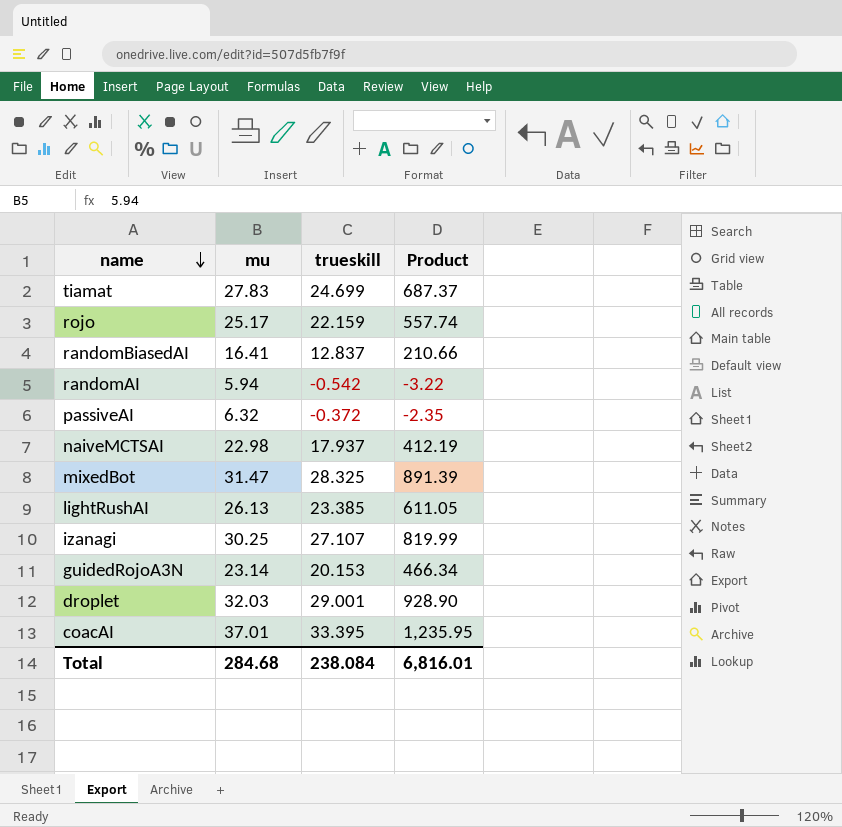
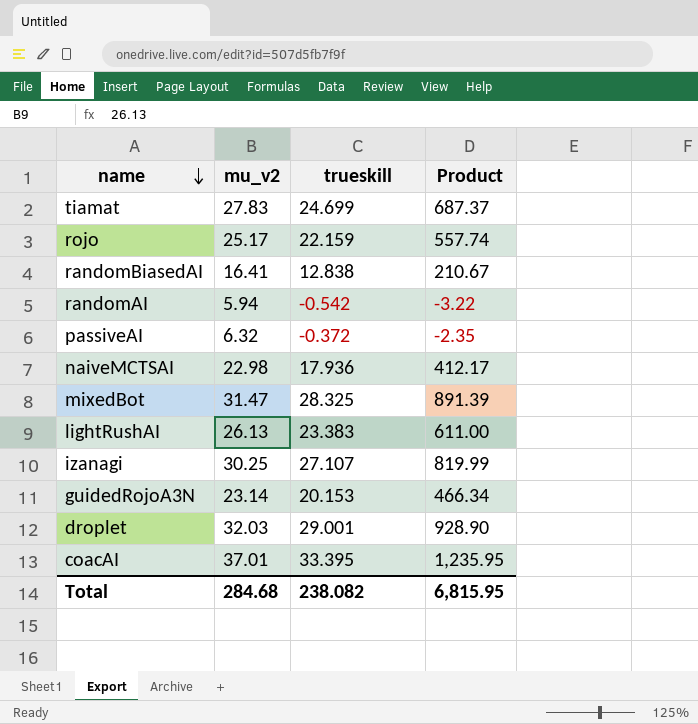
column name: mu -> mu_v2
randomBiasedAI | trueskill: 12.837 -> 12.838
randomBiasedAI | Product: 210.66 -> 210.67
naiveMCTSAI | trueskill: 17.937 -> 17.936
naiveMCTSAI | Product: 412.19 -> 412.17
lightRushAI | trueskill: 23.385 -> 23.383
lightRushAI | Product: 611.05 -> 611.00
Total | trueskill: 238.084 -> 238.082
Total | Product: 6,816.01 -> 6,815.95

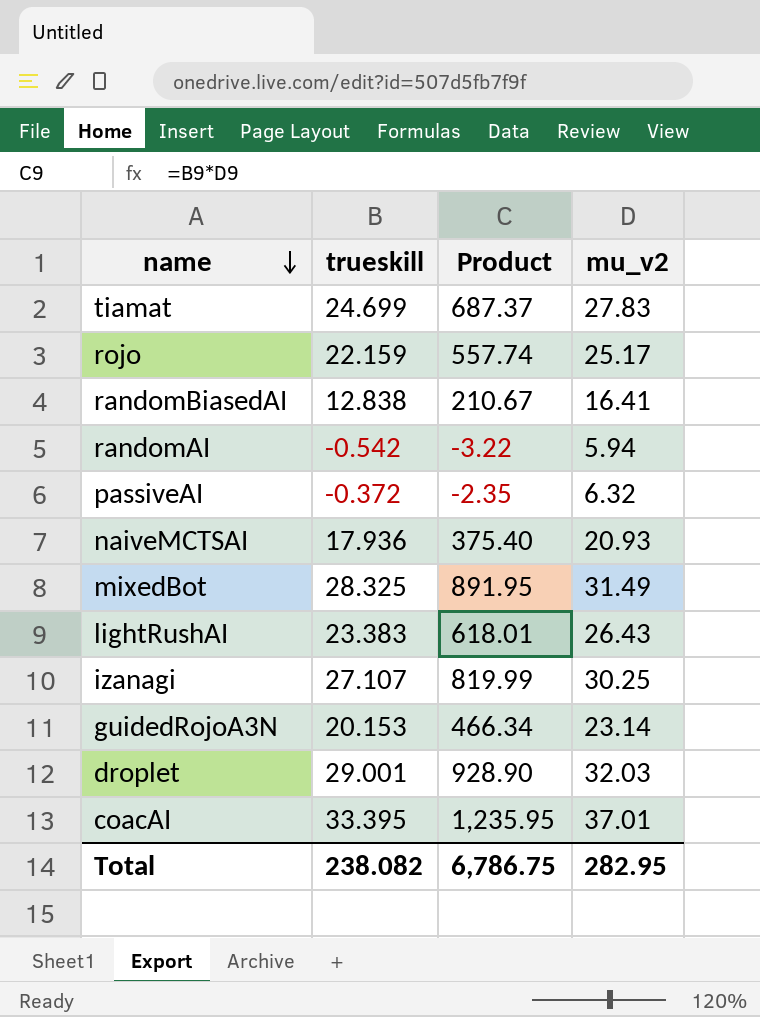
column mu_v2 | position: 2 -> 4
naiveMCTSAI | Product: 412.17 -> 375.40
naiveMCTSAI | mu_v2: 22.98 -> 20.93
mixedBot | Product: 891.39 -> 891.95
mixedBot | mu_v2: 31.47 -> 31.49
lightRushAI | Product: 611.00 -> 618.01
lightRushAI | mu_v2: 26.13 -> 26.43
Total | Product: 6,815.95 -> 6,786.75
Total | mu_v2: 284.68 -> 282.95

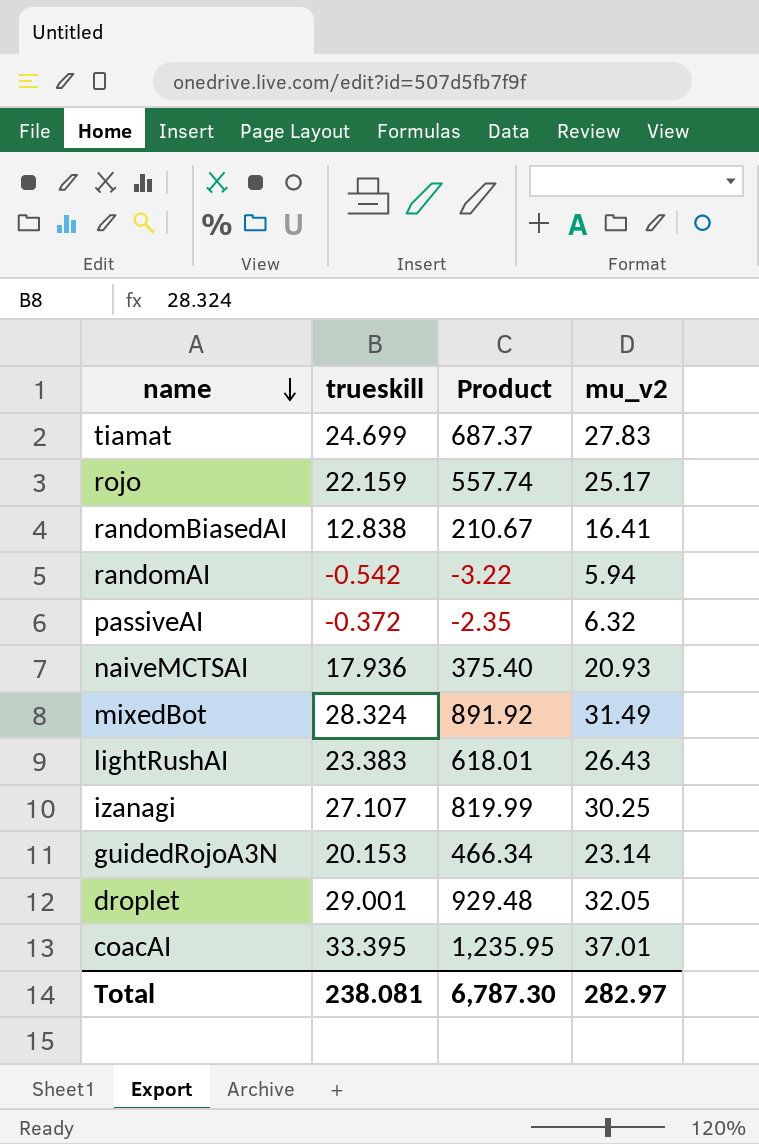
mixedBot | trueskill: 28.325 -> 28.324
mixedBot | Product: 891.95 -> 891.92
droplet | Product: 928.90 -> 929.48
droplet | mu_v2: 32.03 -> 32.05
Total | trueskill: 238.082 -> 238.081
Total | Product: 6,786.75 -> 6,787.30
Total | mu_v2: 282.95 -> 282.97

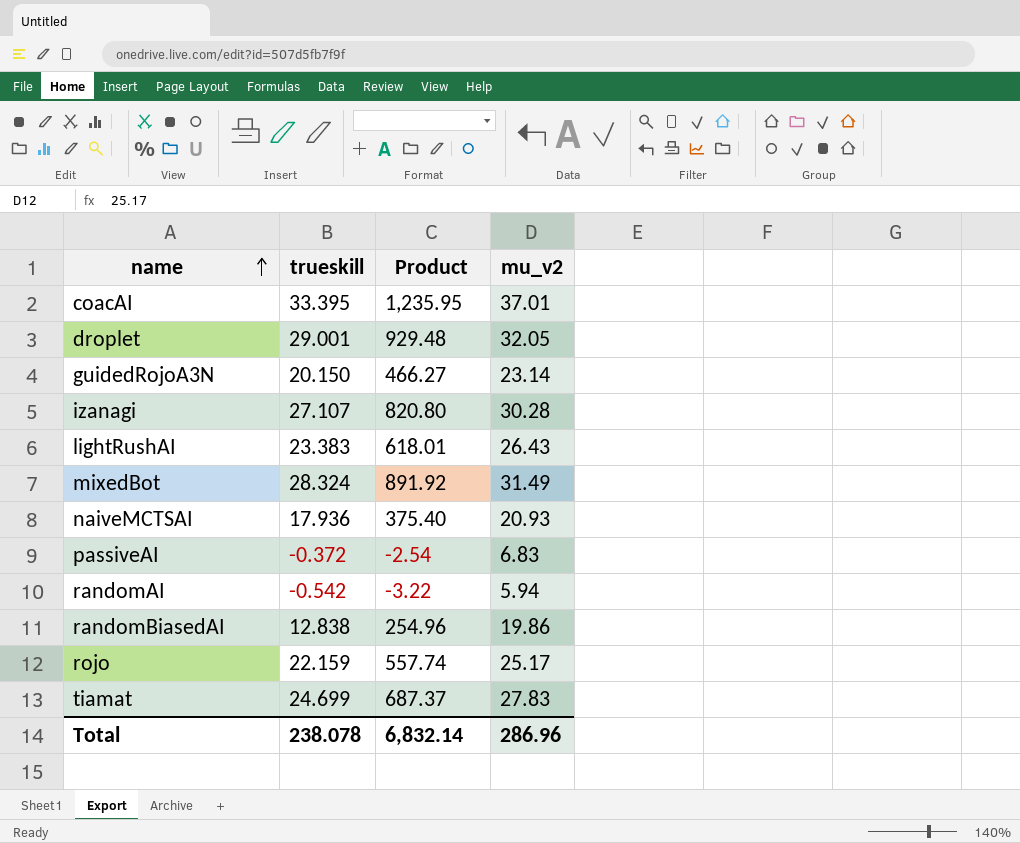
row order: name descending -> name ascending
guidedRojoA3N | trueskill: 20.153 -> 20.150
guidedRojoA3N | Product: 466.34 -> 466.27
izanagi | Product: 819.99 -> 820.80
izanagi | mu_v2: 30.25 -> 30.28
passiveAI | Product: -2.35 -> -2.54
passiveAI | mu_v2: 6.32 -> 6.83
randomBiasedAI | Product: 210.67 -> 254.96
randomBiasedAI | mu_v2: 16.41 -> 19.86
Total | trueskill: 238.081 -> 238.078
Total | Product: 6,787.30 -> 6,832.14
Total | mu_v2: 282.97 -> 286.96

